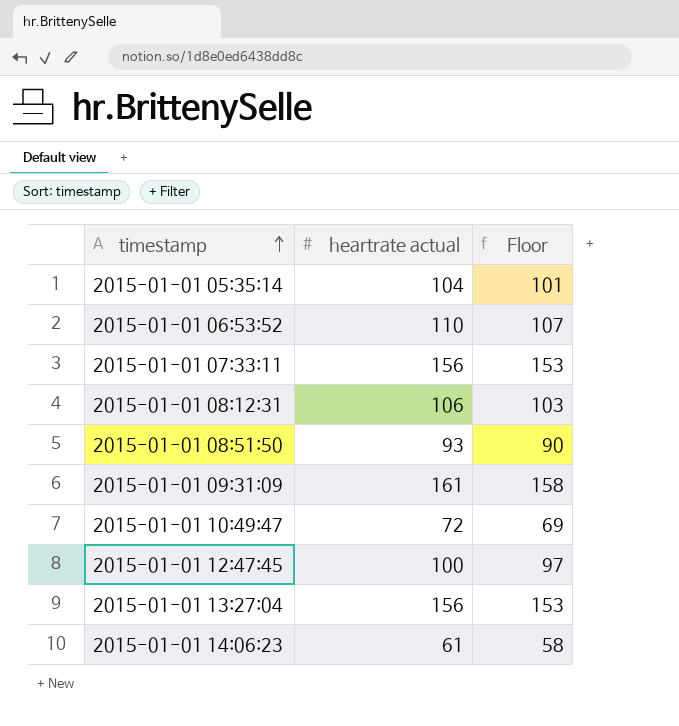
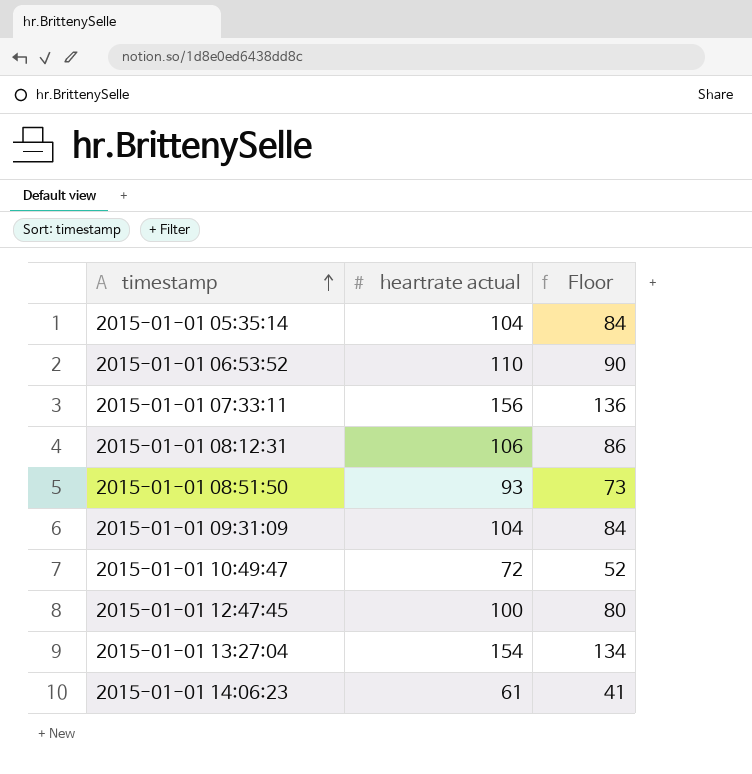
column Floor | formula: [heartrate actual] - 3 -> [heartrate actual] - 20
2015-01-01 09:31:09 | heartrate actual: 161 -> 104
2015-01-01 13:27:04 | heartrate actual: 156 -> 154

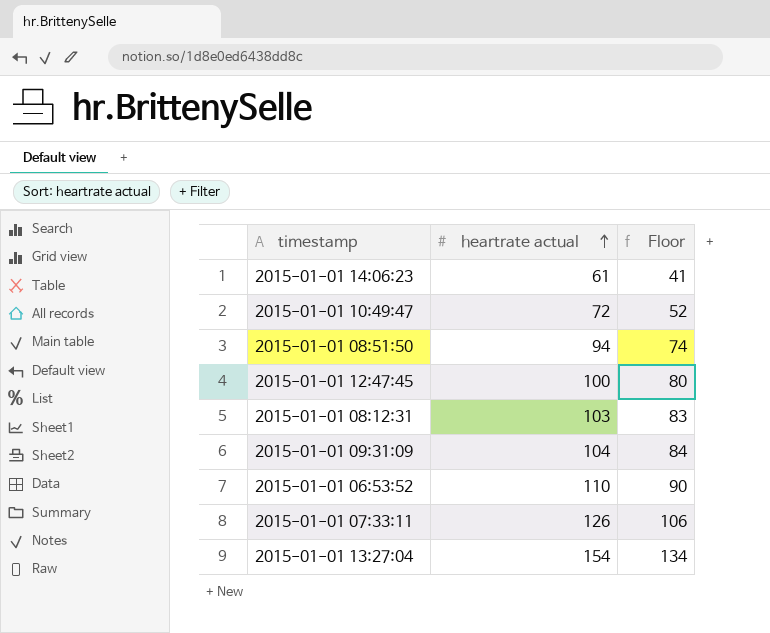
row order: timestamp ascending -> heartrate actual ascending
row 2015-01-01 05:35:14: 104 | 84 -> none
2015-01-01 08:51:50 | heartrate actual: 93 -> 94
2015-01-01 08:51:50 | Floor: 73 -> 74
2015-01-01 08:12:31 | heartrate actual: 106 -> 103
2015-01-01 08:12:31 | Floor: 86 -> 83
2015-01-01 07:33:11 | heartrate actual: 156 -> 126
2015-01-01 07:33:11 | Floor: 136 -> 106

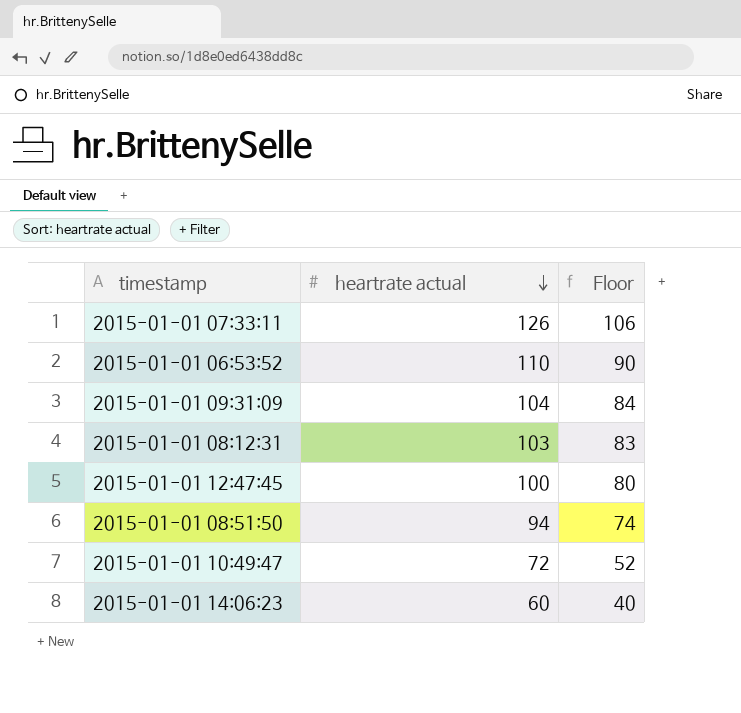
row order: heartrate actual ascending -> heartrate actual descending
row 2015-01-01 13:27:04: 154 | 134 -> none
2015-01-01 14:06:23 | heartrate actual: 61 -> 60
2015-01-01 14:06:23 | Floor: 41 -> 40

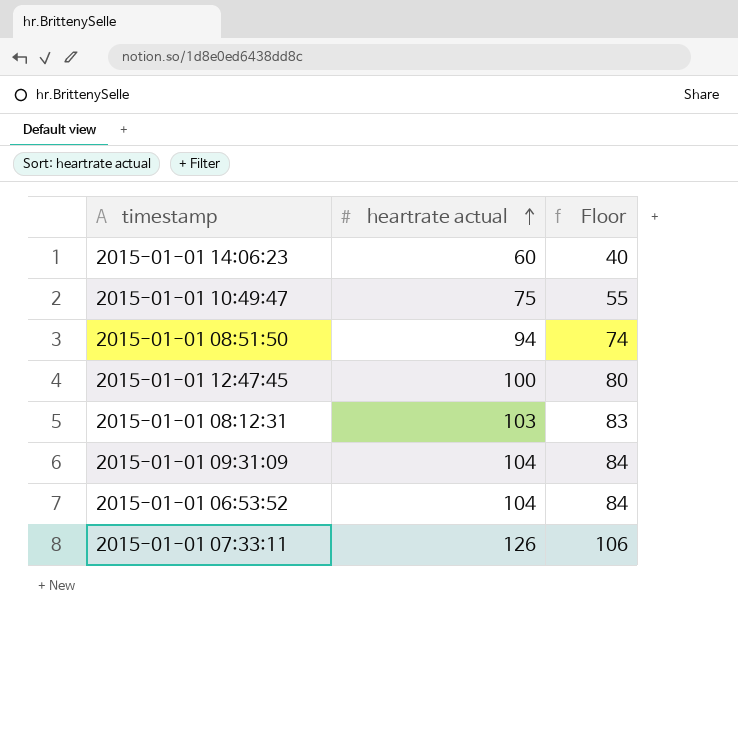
row order: heartrate actual descending -> heartrate actual ascending
2015-01-01 10:49:47 | heartrate actual: 72 -> 75
2015-01-01 10:49:47 | Floor: 52 -> 55
2015-01-01 06:53:52 | heartrate actual: 110 -> 104
2015-01-01 06:53:52 | Floor: 90 -> 84

